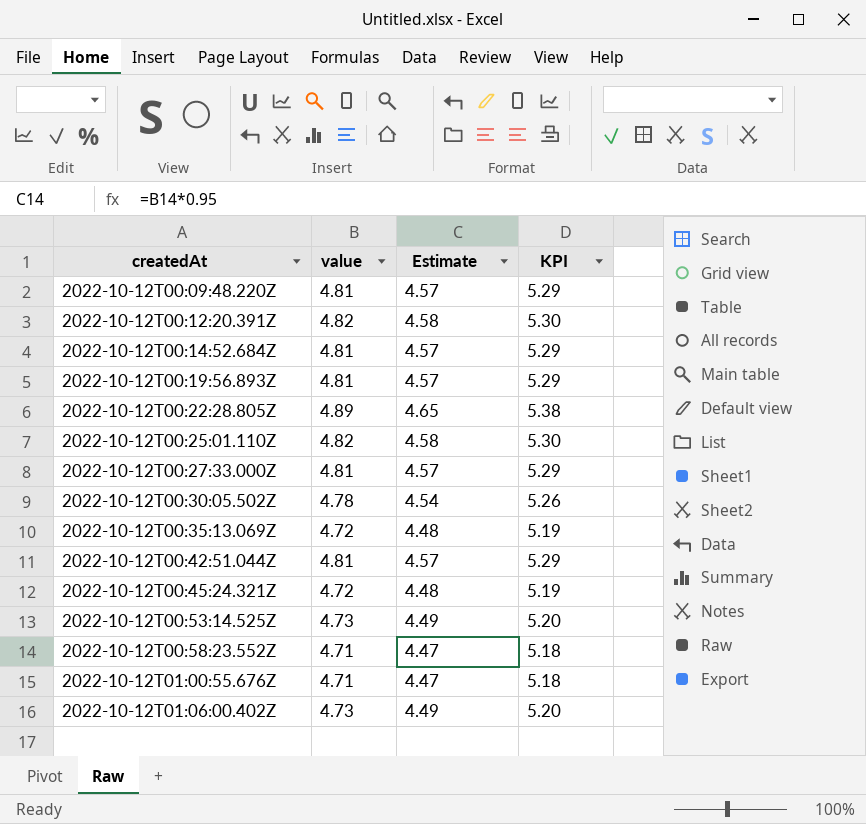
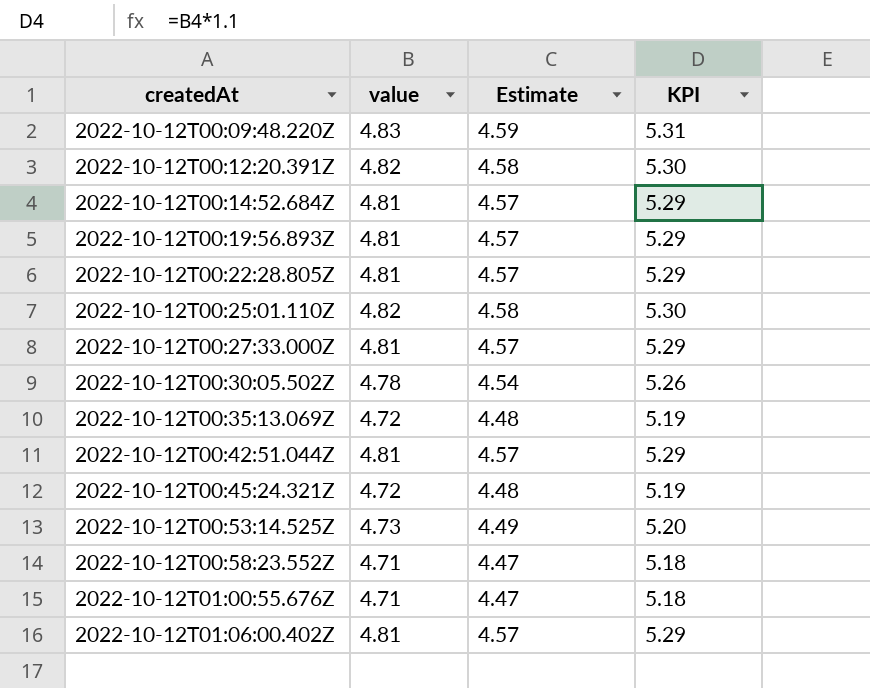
2022-10-12T00:09:48.220Z | value: 4.81 -> 4.83
2022-10-12T00:09:48.220Z | Estimate: 4.57 -> 4.59
2022-10-12T00:09:48.220Z | KPI: 5.29 -> 5.31
2022-10-12T00:22:28.805Z | value: 4.89 -> 4.81
2022-10-12T00:22:28.805Z | Estimate: 4.65 -> 4.57
2022-10-12T00:22:28.805Z | KPI: 5.38 -> 5.29
2022-10-12T01:06:00.402Z | value: 4.73 -> 4.81
2022-10-12T01:06:00.402Z | Estimate: 4.49 -> 4.57
2022-10-12T01:06:00.402Z | KPI: 5.20 -> 5.29

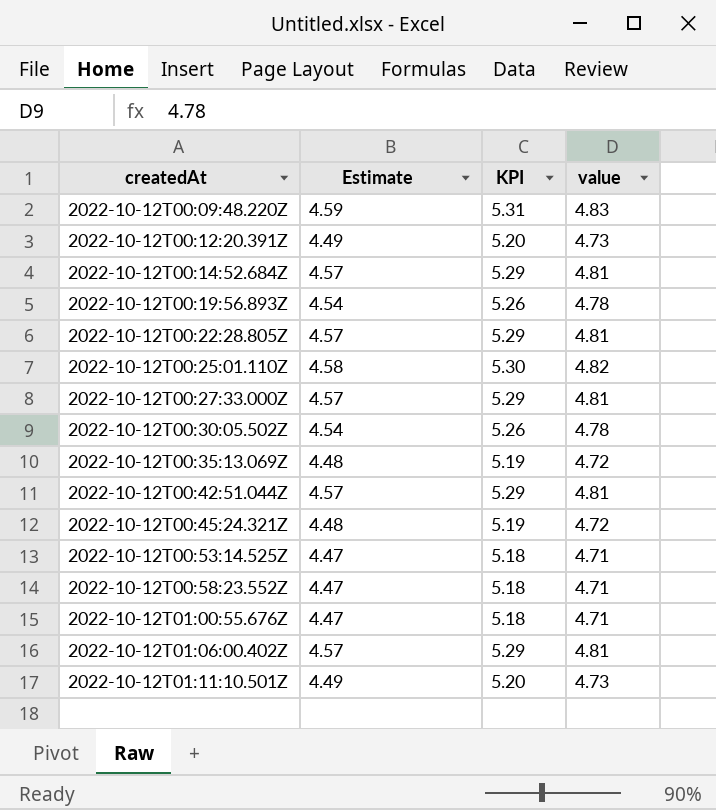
column value | position: 2 -> 4
2022-10-12T00:12:20.391Z | Estimate: 4.58 -> 4.49
2022-10-12T00:12:20.391Z | KPI: 5.30 -> 5.20
2022-10-12T00:12:20.391Z | value: 4.82 -> 4.73
2022-10-12T00:19:56.893Z | Estimate: 4.57 -> 4.54
2022-10-12T00:19:56.893Z | KPI: 5.29 -> 5.26
2022-10-12T00:19:56.893Z | value: 4.81 -> 4.78
2022-10-12T00:53:14.525Z | Estimate: 4.49 -> 4.47
2022-10-12T00:53:14.525Z | KPI: 5.20 -> 5.18
2022-10-12T00:53:14.525Z | value: 4.73 -> 4.71
row 2022-10-12T01:11:10.501Z: none -> 4.49 | 5.20 | 4.73

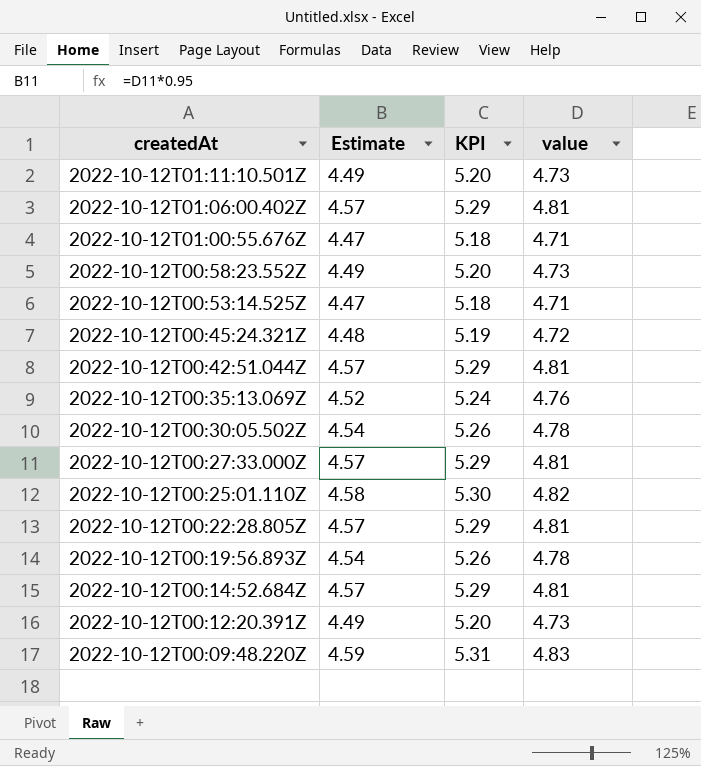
row order: createdAt ascending -> createdAt descending
2022-10-12T00:58:23.552Z | Estimate: 4.47 -> 4.49
2022-10-12T00:58:23.552Z | KPI: 5.18 -> 5.20
2022-10-12T00:58:23.552Z | value: 4.71 -> 4.73
2022-10-12T00:35:13.069Z | Estimate: 4.48 -> 4.52
2022-10-12T00:35:13.069Z | KPI: 5.19 -> 5.24
2022-10-12T00:35:13.069Z | value: 4.72 -> 4.76

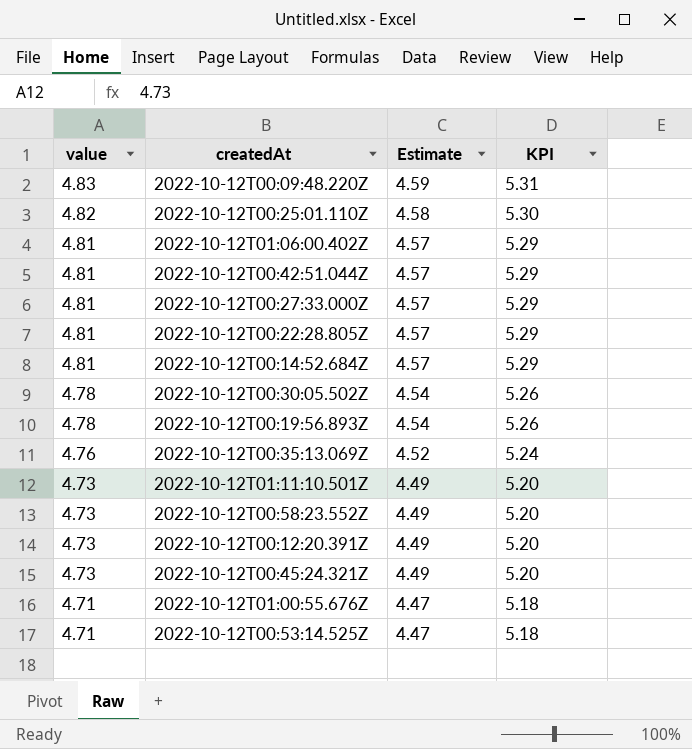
row order: createdAt descending -> value descending
column value | position: 4 -> 1
2022-10-12T00:45:24.321Z | value: 4.72 -> 4.73
2022-10-12T00:45:24.321Z | Estimate: 4.48 -> 4.49
2022-10-12T00:45:24.321Z | KPI: 5.19 -> 5.20

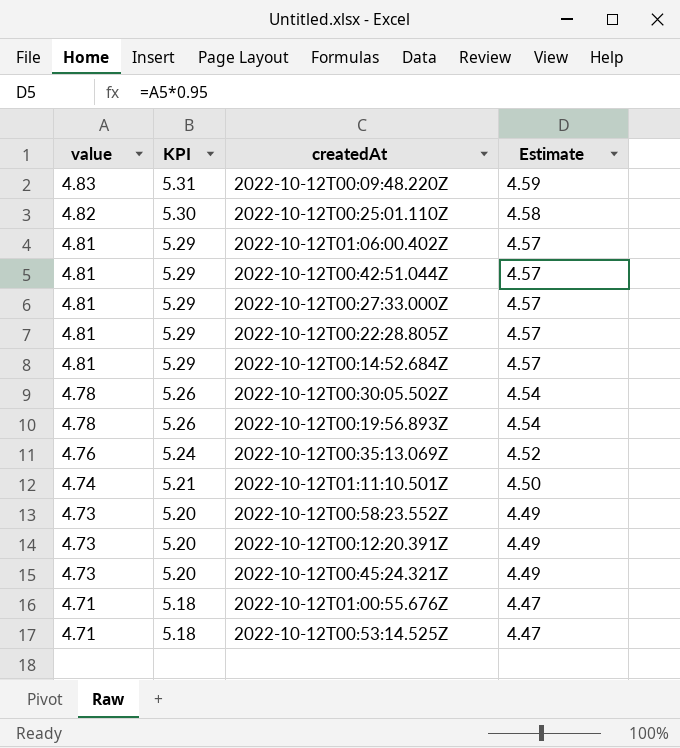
column KPI | position: 4 -> 2
2022-10-12T01:11:10.501Z | value: 4.73 -> 4.74
2022-10-12T01:11:10.501Z | KPI: 5.20 -> 5.21
2022-10-12T01:11:10.501Z | Estimate: 4.49 -> 4.50

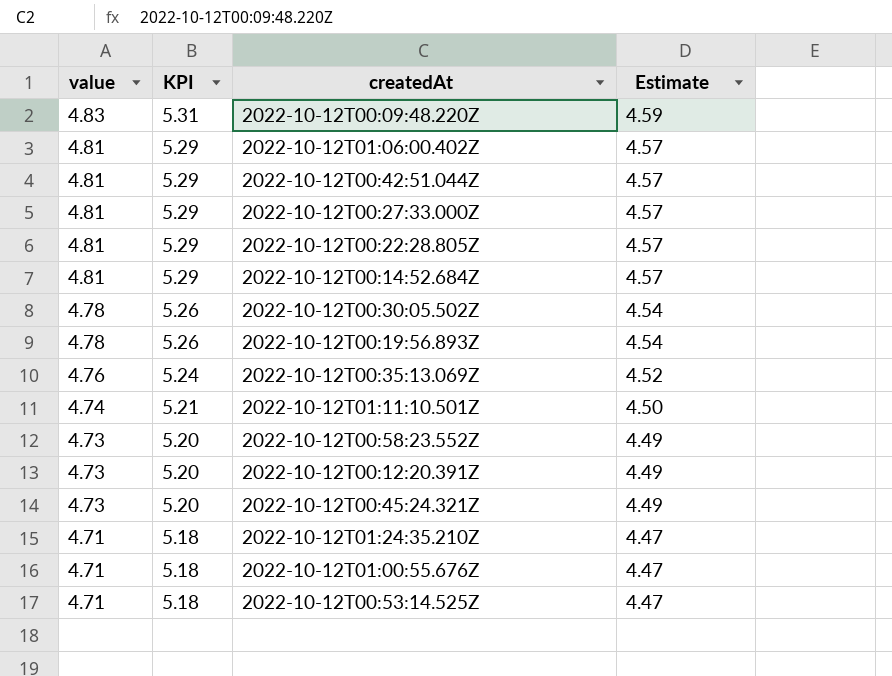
row 2022-10-12T00:25:01.110Z: 4.82 | 5.30 | 4.58 -> none
row 2022-10-12T01:24:35.210Z: none -> 4.71 | 5.18 | 4.47

